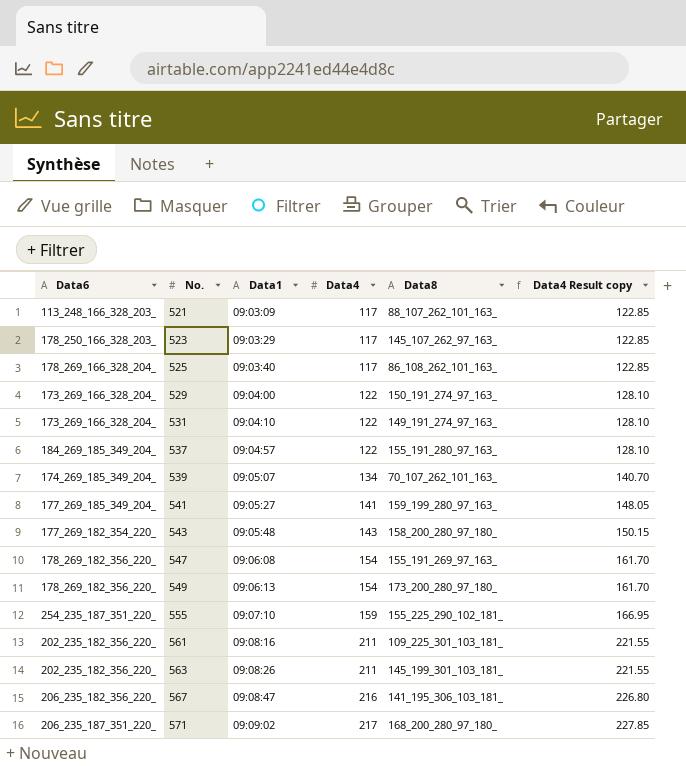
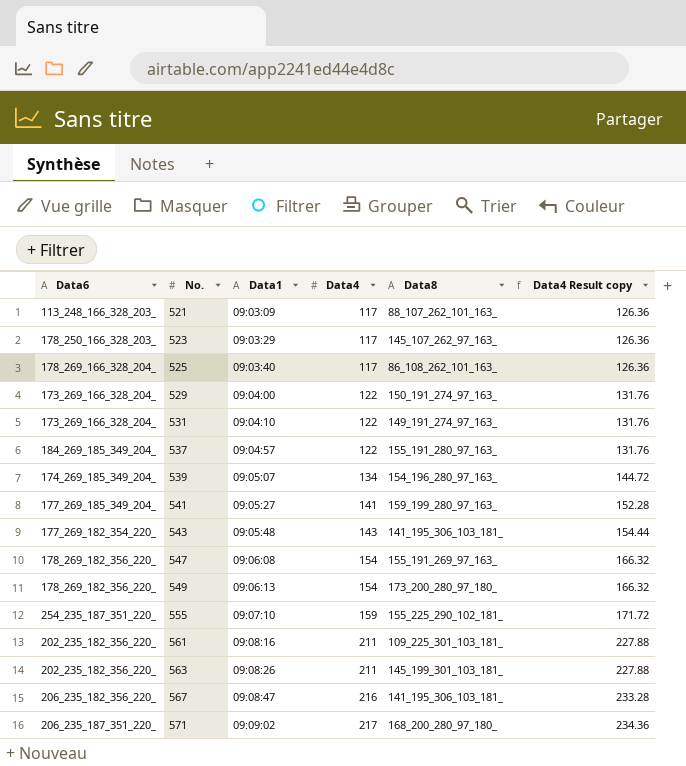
column Data4 Result copy | formula: [Data4] * 1.05 -> [Data4] * 1.08
539 | Data8: 70_107_262_101_163_ -> 154_196_280_97_163_
543 | Data8: 158_200_280_97_180_ -> 141_195_306_103_181_

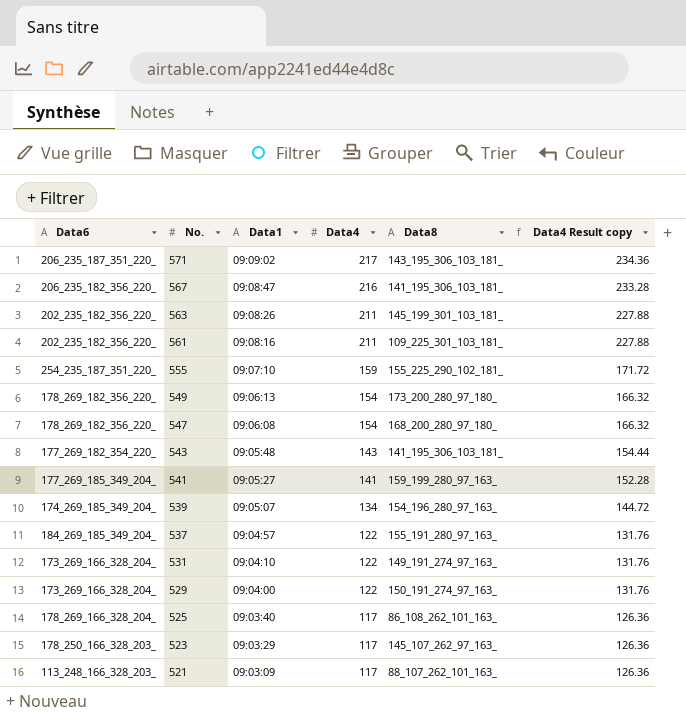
row order: No. ascending -> No. descending
571 | Data8: 168_200_280_97_180_ -> 143_195_306_103_181_
547 | Data8: 155_191_269_97_163_ -> 168_200_280_97_180_

